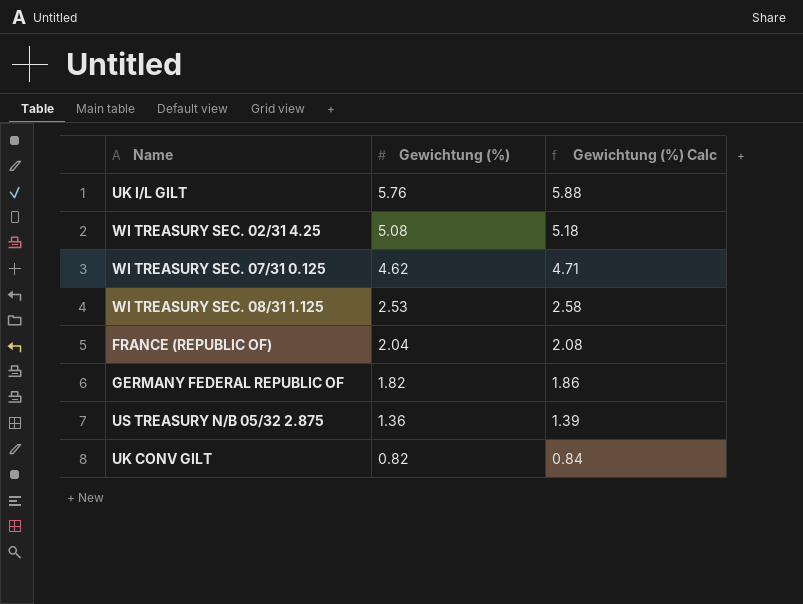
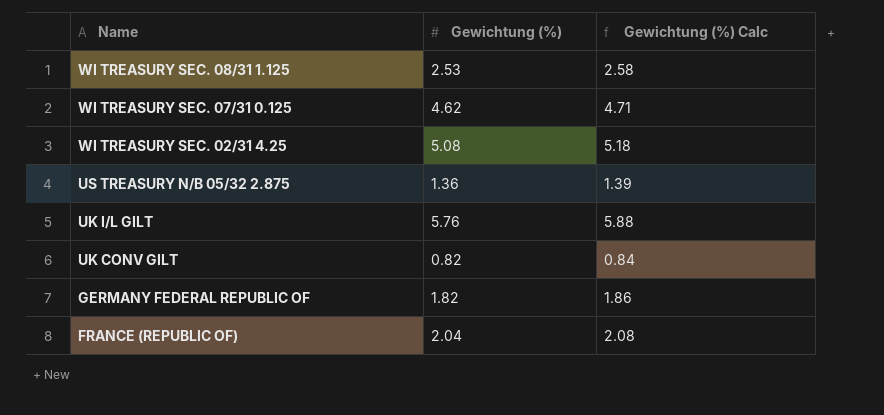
row order: Gewichtung (%) descending -> Name descending

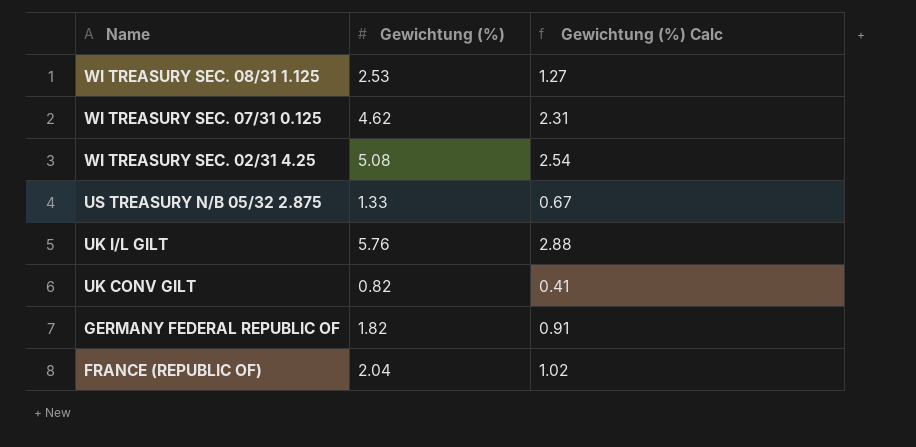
column Gewichtung (%) Calc | formula: [Gewichtung (%)] * 1.02 -> [Gewichtung (%)] * 0.5
US TREASURY N/B 05/32 2.875 | Gewichtung (%): 1.36 -> 1.33

